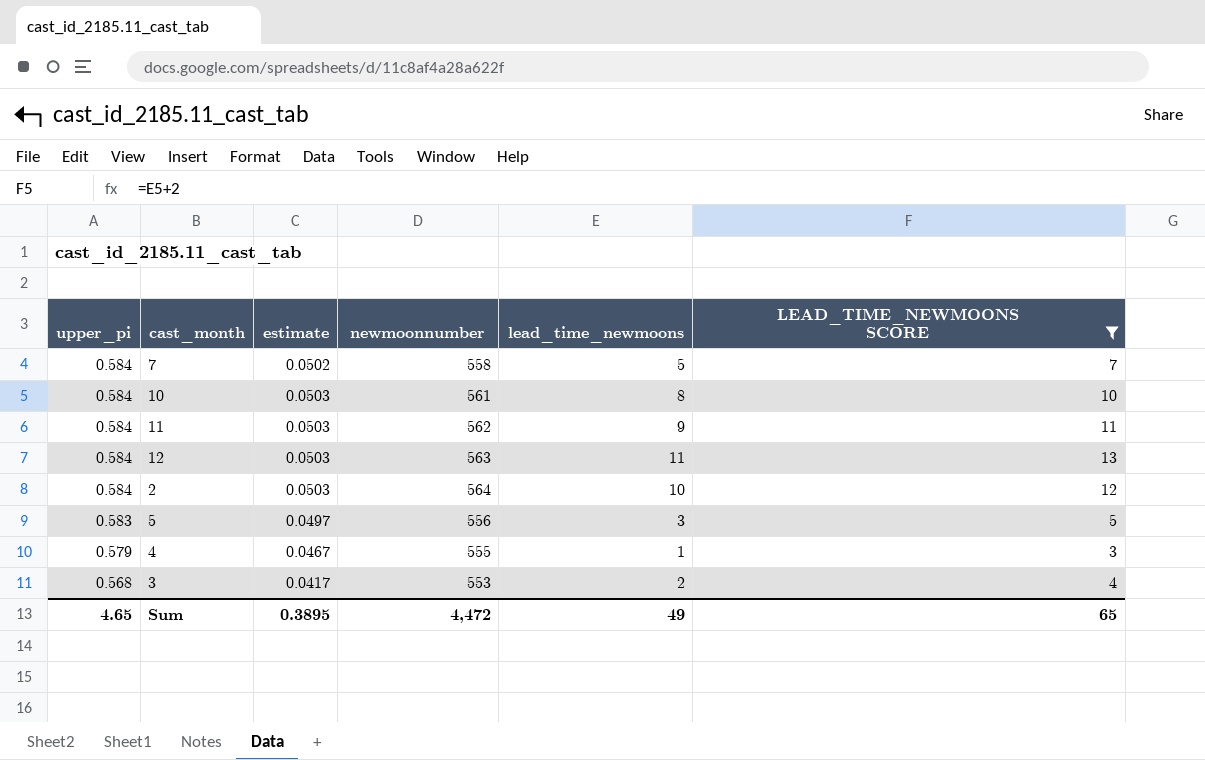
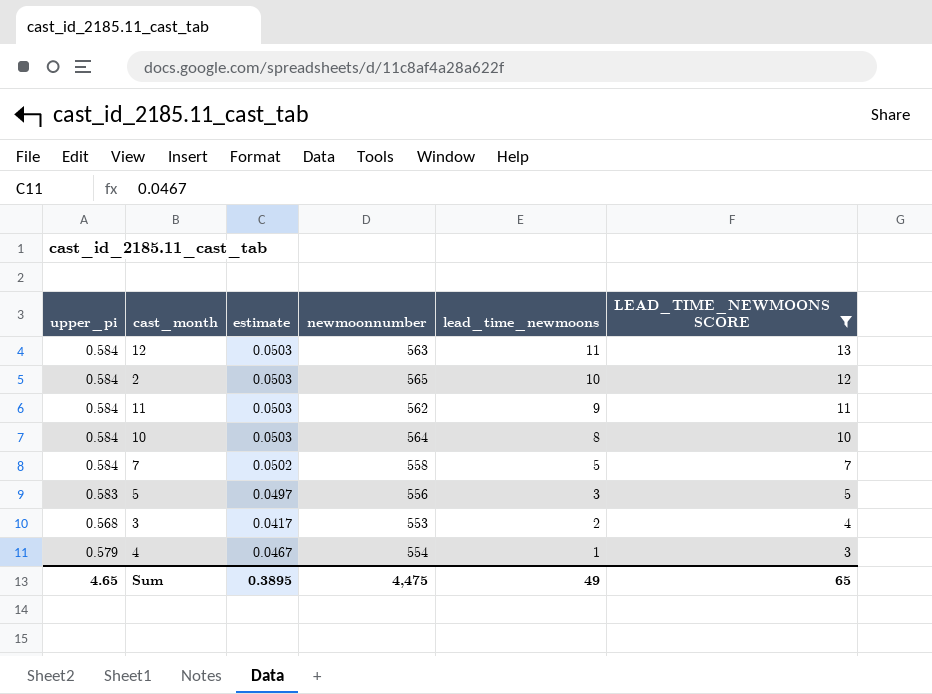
row order: upper_pi descending -> lead_time_newmoons descending
2 | newmoonnumber: 564 -> 565
10 | newmoonnumber: 561 -> 564
4 | newmoonnumber: 555 -> 554
Sum | newmoonnumber: 4,472 -> 4,475

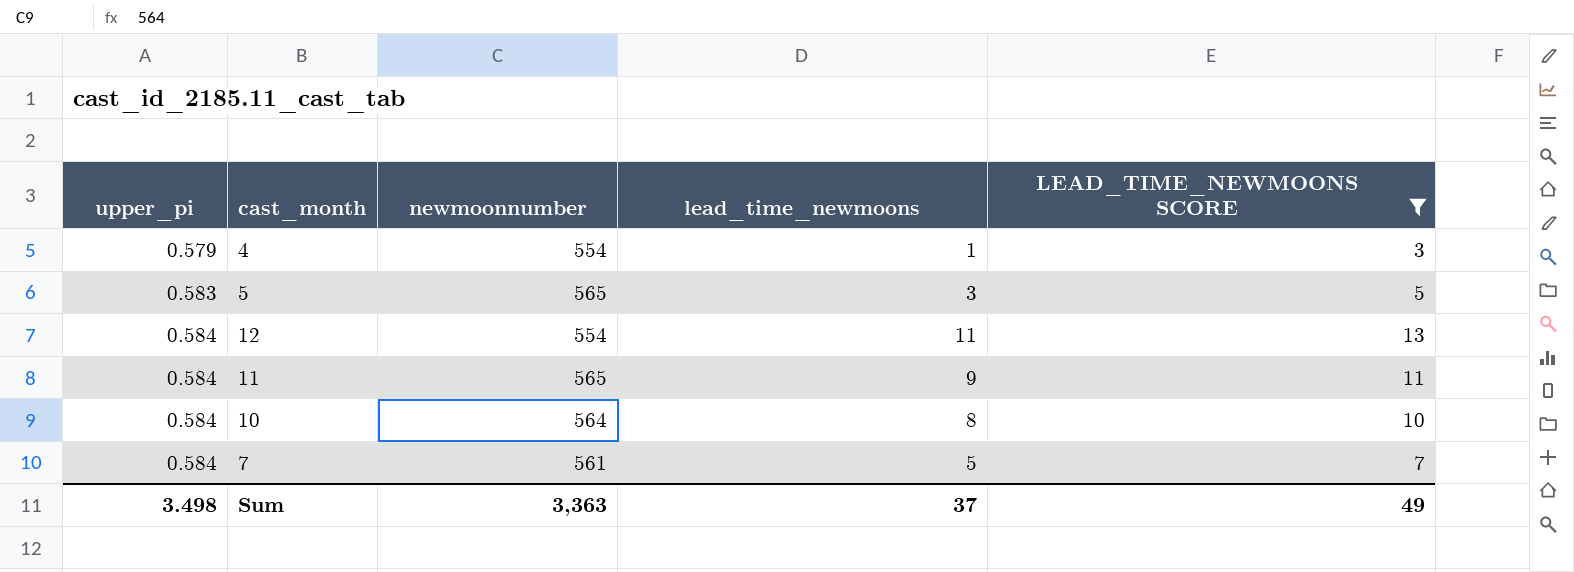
row order: lead_time_newmoons descending -> upper_pi ascending
column estimate | position: 3 -> none
row 2: 0.584 | 0.0503 | 565 | 10 | 12 -> none
row 3: 0.568 | 0.0417 | 553 | 2 | 4 -> none
5 | newmoonnumber: 556 -> 565
12 | newmoonnumber: 563 -> 554
11 | newmoonnumber: 562 -> 565
7 | newmoonnumber: 558 -> 561
Sum | upper_pi: 4.65 -> 3.498
Sum | newmoonnumber: 4,475 -> 3,363
Sum | lead_time_newmoons: 49 -> 37
Sum | LEAD_TIME_NEWMOONS SCORE: 65 -> 49

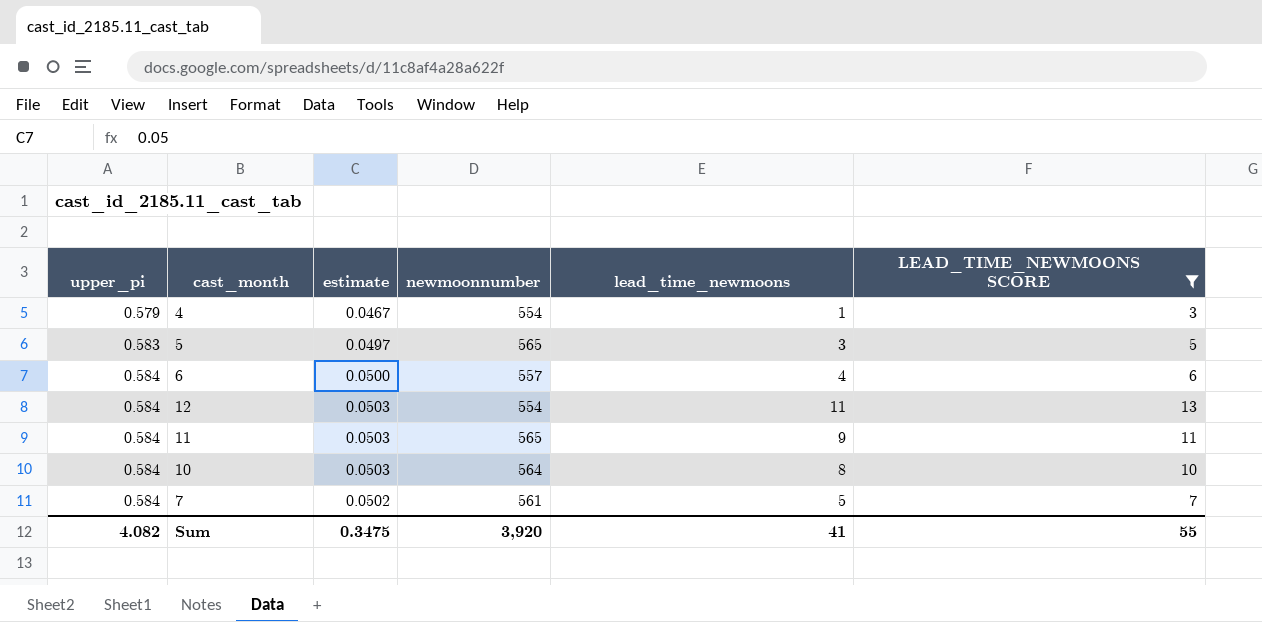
column estimate | position: none -> 3
row 6: none -> 0.584 | 0.0500 | 557 | 4 | 6
Sum | upper_pi: 3.498 -> 4.082
Sum | newmoonnumber: 3,363 -> 3,920
Sum | lead_time_newmoons: 37 -> 41
Sum | LEAD_TIME_NEWMOONS SCORE: 49 -> 55

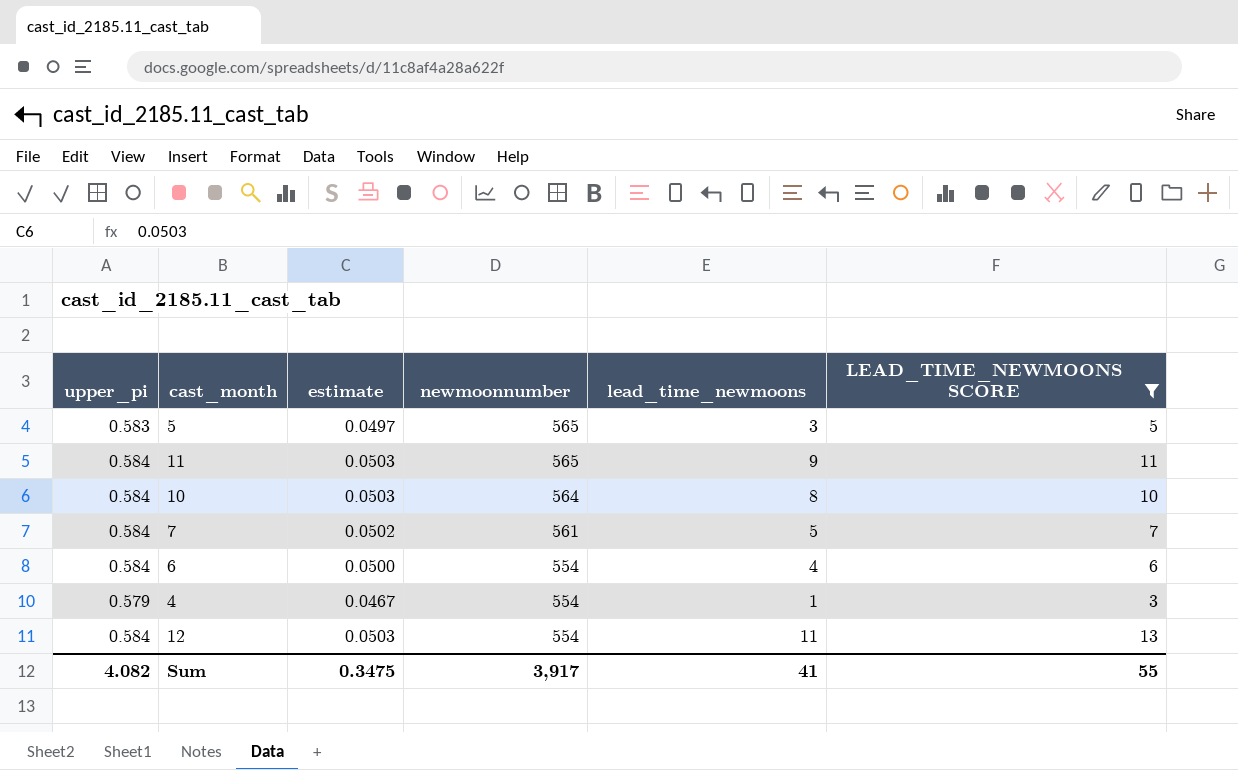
row order: upper_pi ascending -> newmoonnumber descending
6 | newmoonnumber: 557 -> 554
Sum | newmoonnumber: 3,920 -> 3,917

